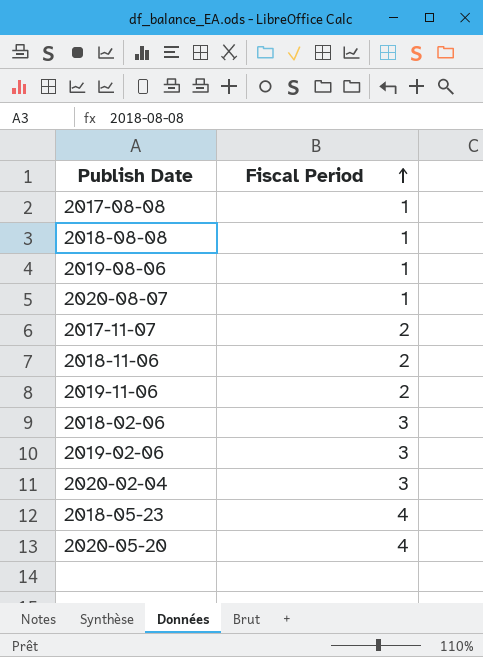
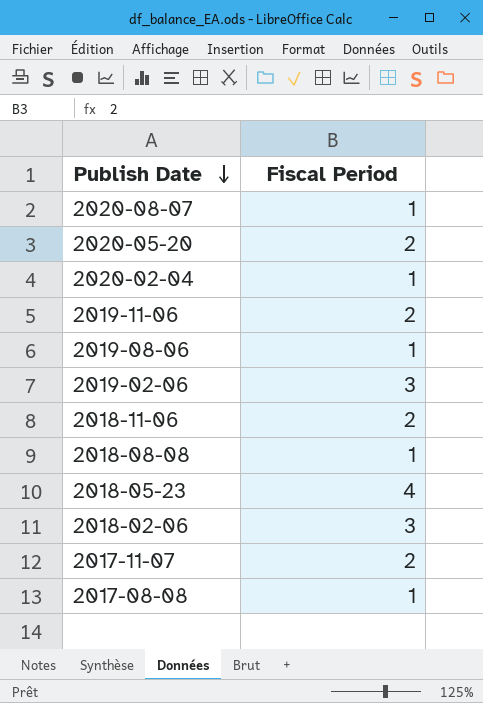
row order: Fiscal Period ascending -> Publish Date descending
2020-05-20 | Fiscal Period: 4 -> 2
2020-02-04 | Fiscal Period: 3 -> 1

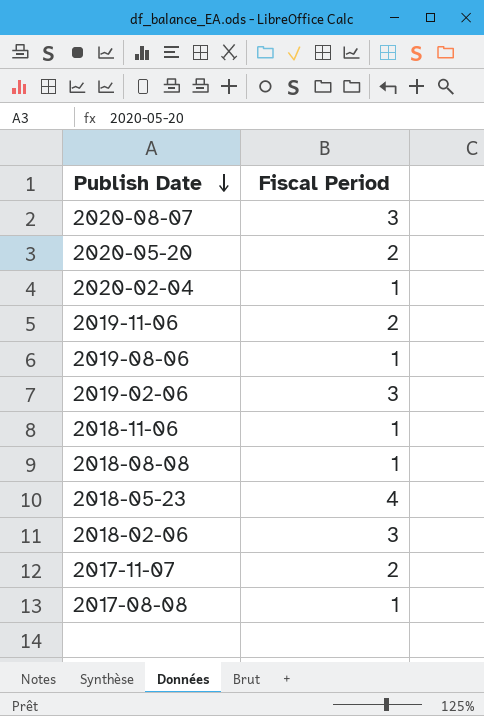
2020-08-07 | Fiscal Period: 1 -> 3
2018-11-06 | Fiscal Period: 2 -> 1

